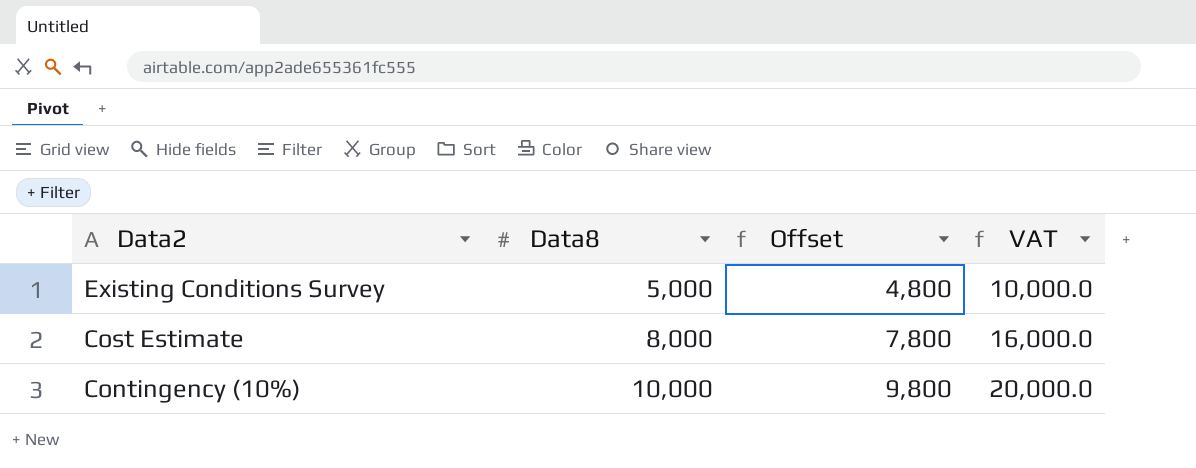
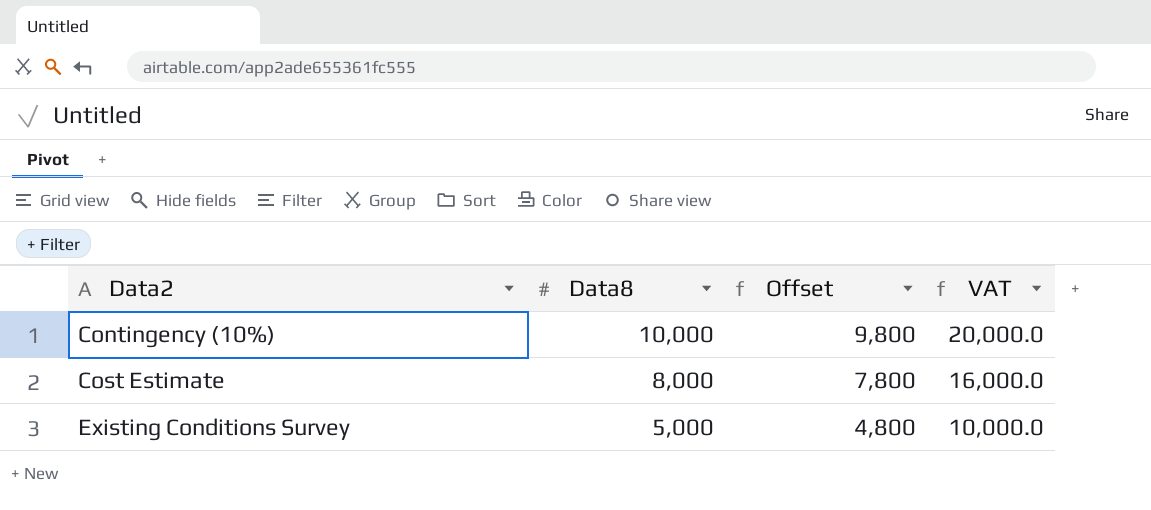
row order: Data2 descending -> Data2 ascending

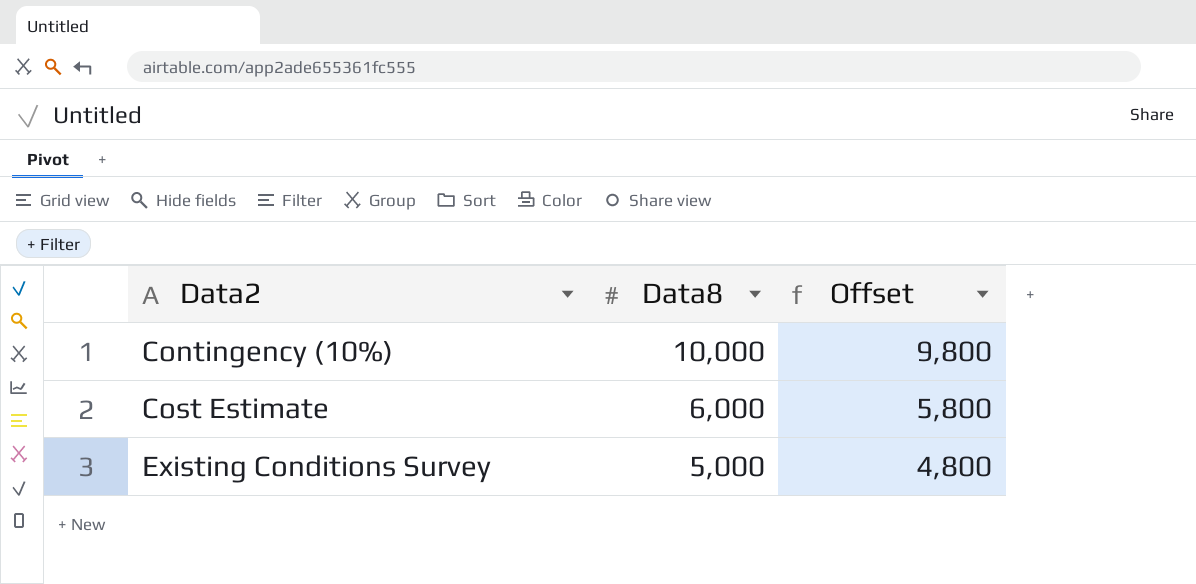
column VAT | formula: [Data8] * 2 -> none
Cost Estimate | Data8: 8,000 -> 6,000
Cost Estimate | Offset: 7,800 -> 5,800

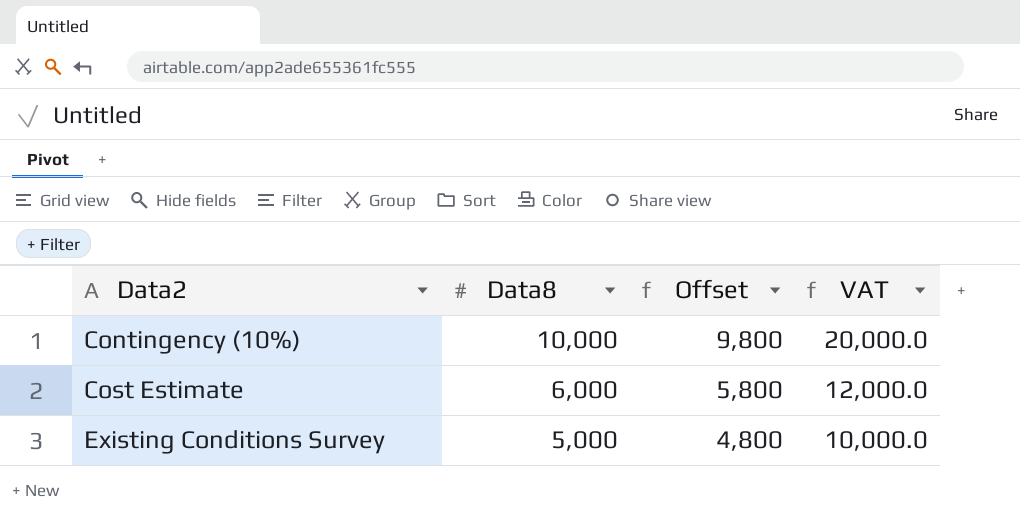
column VAT | formula: none -> [Data8] * 2

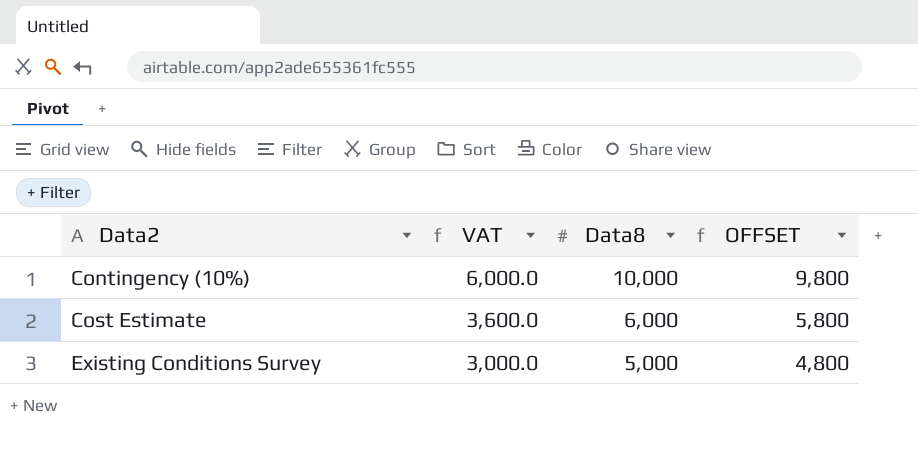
column VAT | formula: [Data8] * 2 -> [Data8] * 0.6
column VAT | position: 4 -> 2
column name: Offset -> OFFSET

